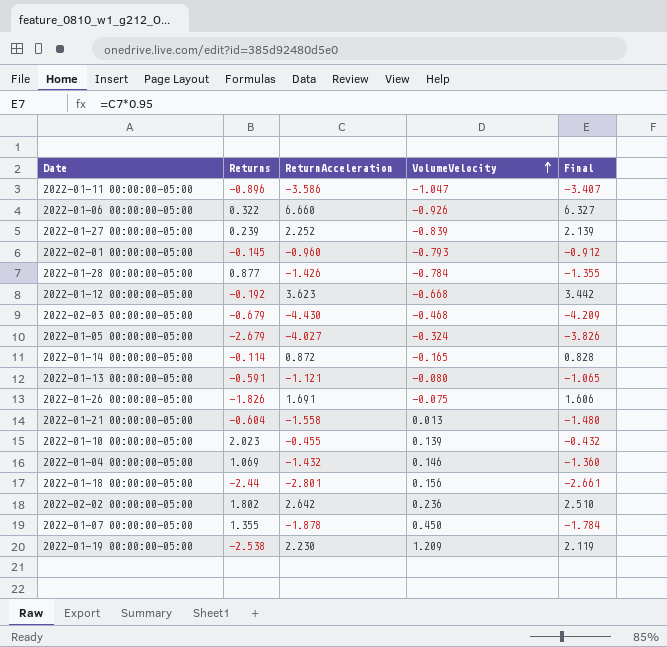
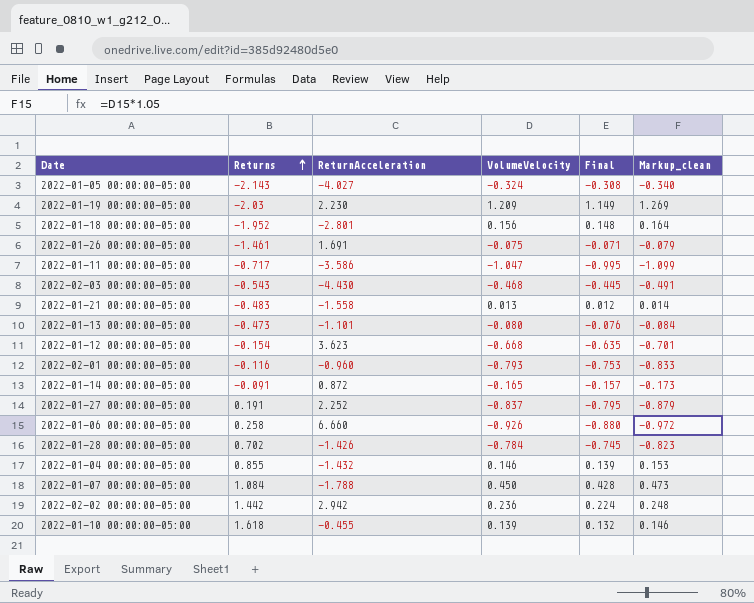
row order: VolumeVelocity ascending -> Returns ascending
column Final | formula: [ReturnAcceleration] * 0.95 -> [VolumeVelocity] * 0.95
column Markup_clean | formula: none -> [VolumeVelocity] * 1.05
2022-01-05 00:00:00-05:00 | Returns: -2.679 -> -2.143
2022-01-19 00:00:00-05:00 | Returns: -2.538 -> -2.03
2022-01-18 00:00:00-05:00 | Returns: -2.44 -> -1.952
2022-01-26 00:00:00-05:00 | Returns: -1.826 -> -1.461
2022-01-11 00:00:00-05:00 | Returns: -0.896 -> -0.717
2022-02-03 00:00:00-05:00 | Returns: -0.679 -> -0.543
2022-01-21 00:00:00-05:00 | Returns: -0.604 -> -0.483
2022-01-13 00:00:00-05:00 | Returns: -0.591 -> -0.473
2022-01-13 00:00:00-05:00 | ReturnAcceleration: -1.121 -> -1.101
2022-01-12 00:00:00-05:00 | Returns: -0.192 -> -0.154
2022-02-01 00:00:00-05:00 | Returns: -0.145 -> -0.116
2022-01-14 00:00:00-05:00 | Returns: -0.114 -> -0.091
2022-01-27 00:00:00-05:00 | Returns: 0.239 -> 0.191
2022-01-27 00:00:00-05:00 | VolumeVelocity: -0.839 -> -0.837
2022-01-06 00:00:00-05:00 | Returns: 0.322 -> 0.258
2022-01-28 00:00:00-05:00 | Returns: 0.877 -> 0.702
2022-01-04 00:00:00-05:00 | Returns: 1.069 -> 0.855
2022-01-07 00:00:00-05:00 | Returns: 1.355 -> 1.084
2022-01-07 00:00:00-05:00 | ReturnAcceleration: -1.878 -> -1.788
2022-02-02 00:00:00-05:00 | Returns: 1.802 -> 1.442
2022-02-02 00:00:00-05:00 | ReturnAcceleration: 2.642 -> 2.942
2022-01-10 00:00:00-05:00 | Returns: 2.023 -> 1.618

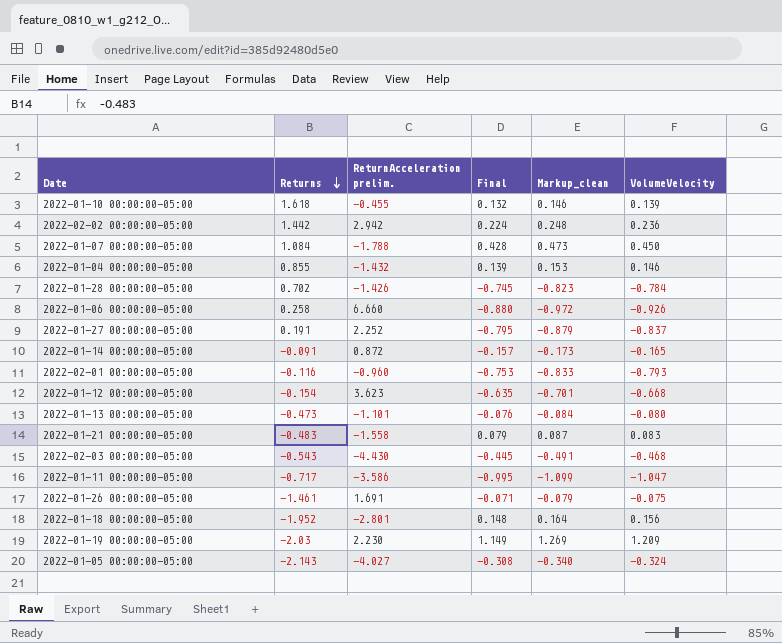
row order: Returns ascending -> Returns descending
column name: ReturnAcceleration -> ReturnAcceleration prelim.
column VolumeVelocity | position: 4 -> 6
2022-01-21 00:00:00-05:00 | Final: 0.012 -> 0.079
2022-01-21 00:00:00-05:00 | Markup_clean: 0.014 -> 0.087
2022-01-21 00:00:00-05:00 | VolumeVelocity: 0.013 -> 0.083

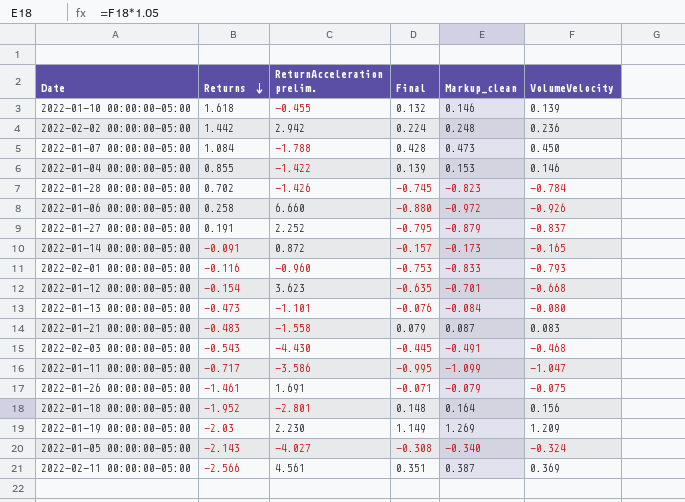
2022-01-04 00:00:00-05:00 | ReturnAcceleration prelim.: -1.432 -> -1.422
row 2022-02-11 00:00:00-05:00: none -> -2.566 | 4.561 | 0.351 | 0.387 | 0.369

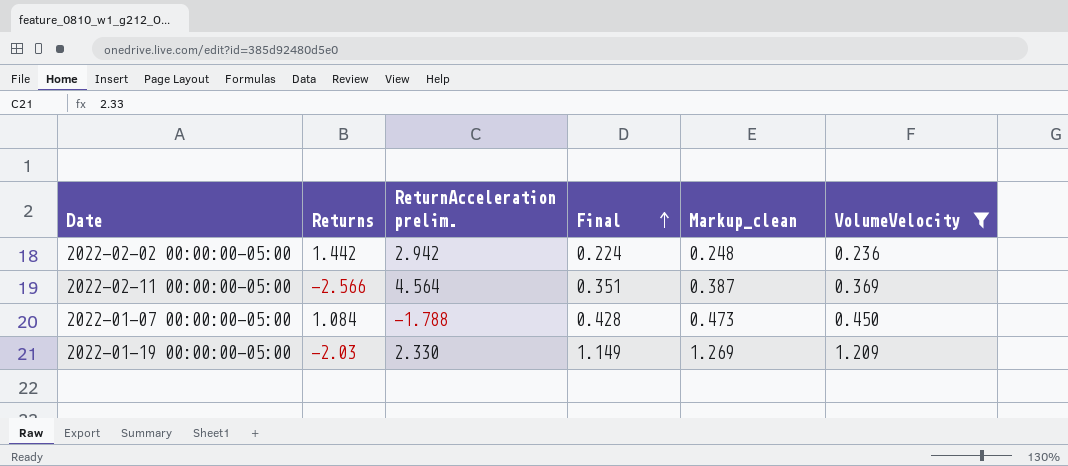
filter: none -> VolumeVelocity >= 0.236
row order: Returns descending -> Final ascending
2022-02-11 00:00:00-05:00 | ReturnAcceleration prelim.: 4.561 -> 4.564
2022-01-19 00:00:00-05:00 | ReturnAcceleration prelim.: 2.230 -> 2.330

